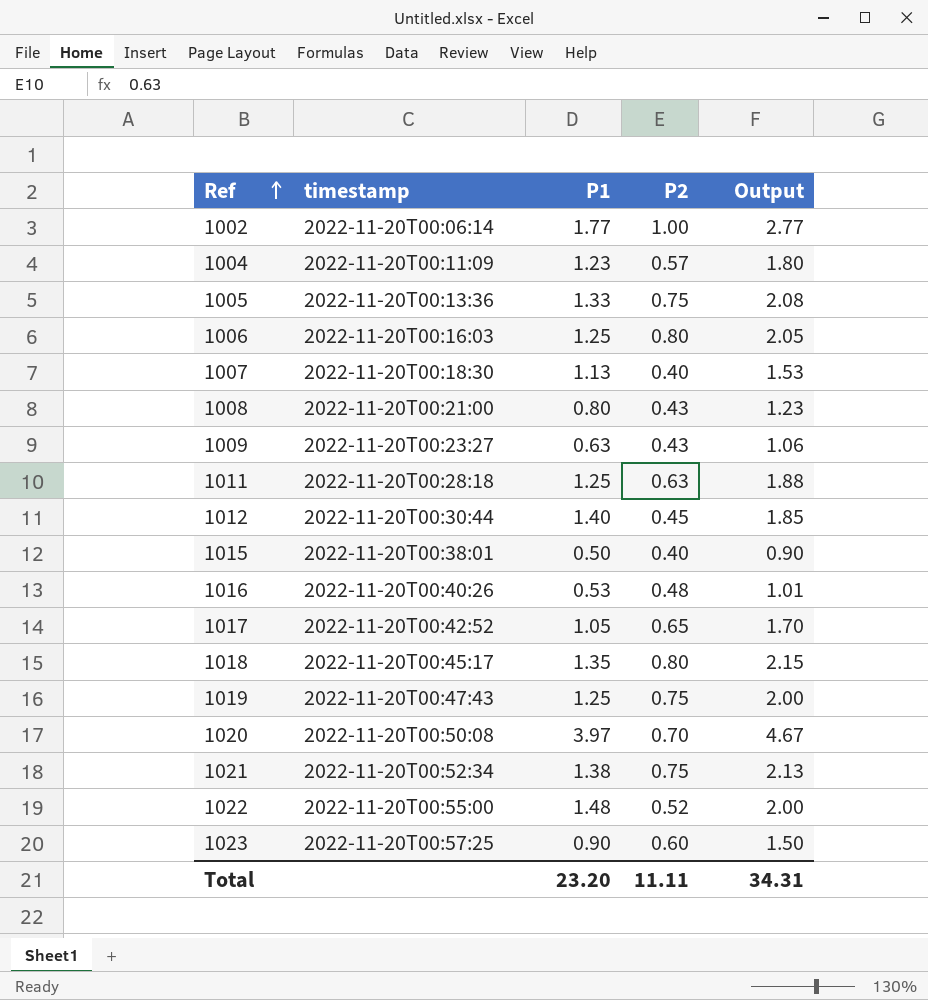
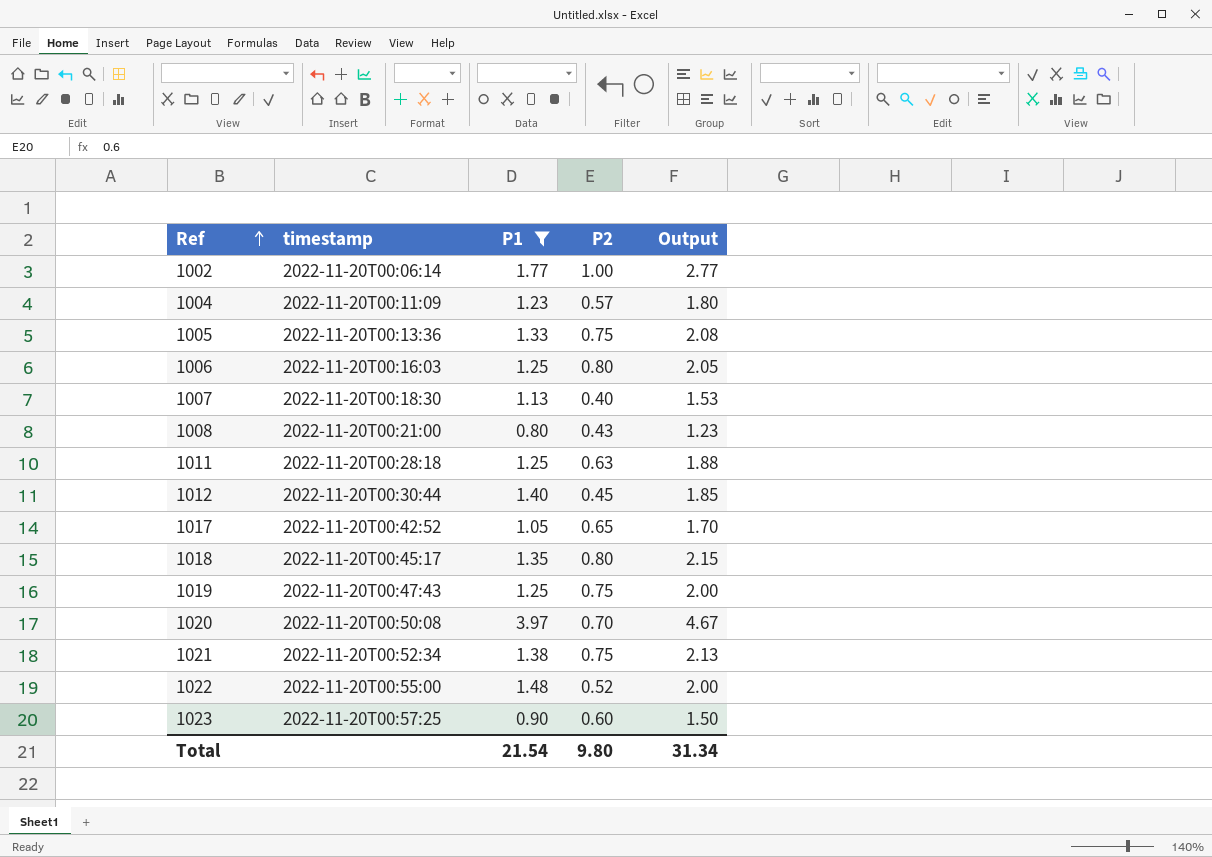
filter: none -> P1 >= 0.80
Total | P1: 23.20 -> 21.54
Total | P2: 11.11 -> 9.80
Total | Output: 34.31 -> 31.34

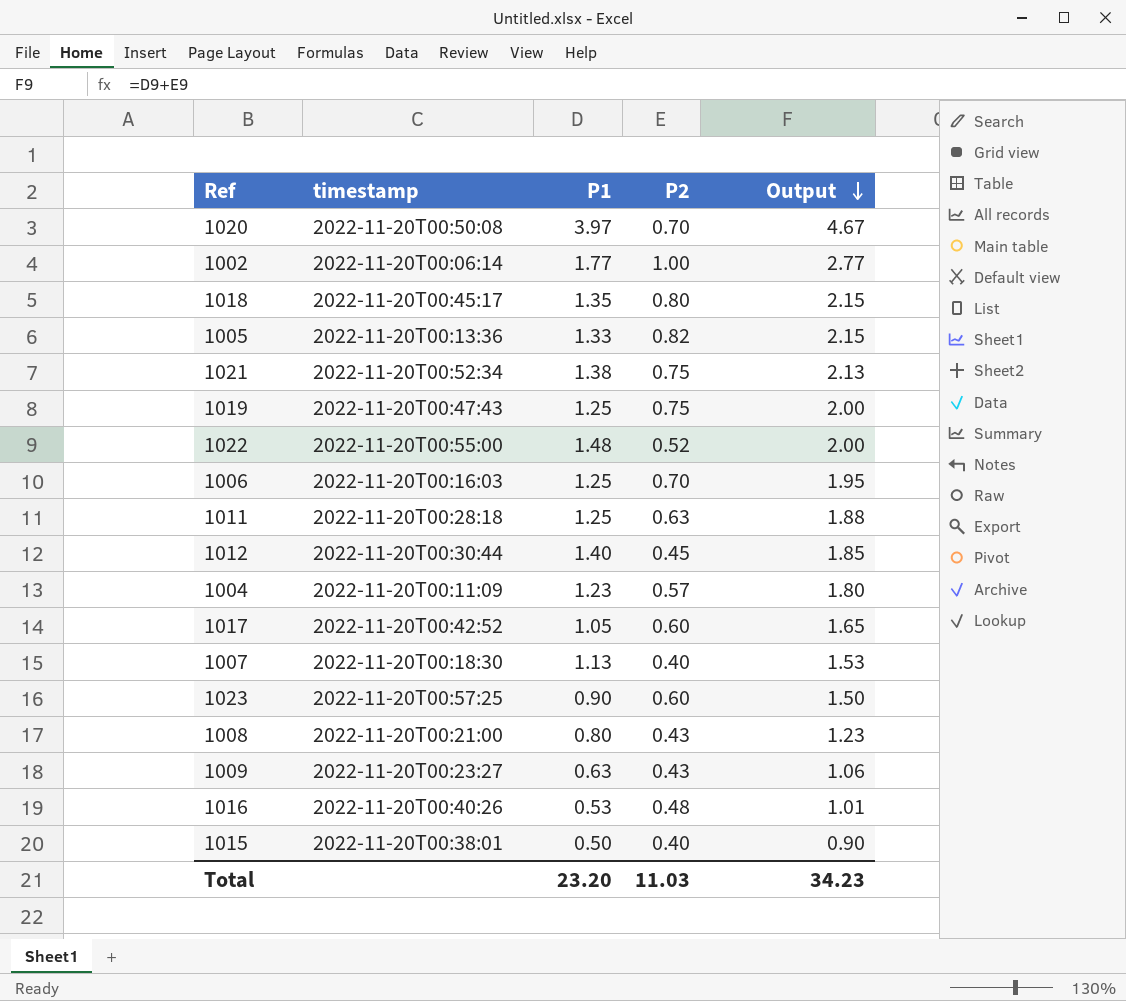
filter: P1 >= 0.80 -> none
row order: Ref ascending -> Output descending
1005 | P2: 0.75 -> 0.82
1005 | Output: 2.08 -> 2.15
1006 | P2: 0.80 -> 0.70
1006 | Output: 2.05 -> 1.95
1017 | P2: 0.65 -> 0.60
1017 | Output: 1.70 -> 1.65
Total | P1: 21.54 -> 23.20
Total | P2: 9.80 -> 11.03
Total | Output: 31.34 -> 34.23

